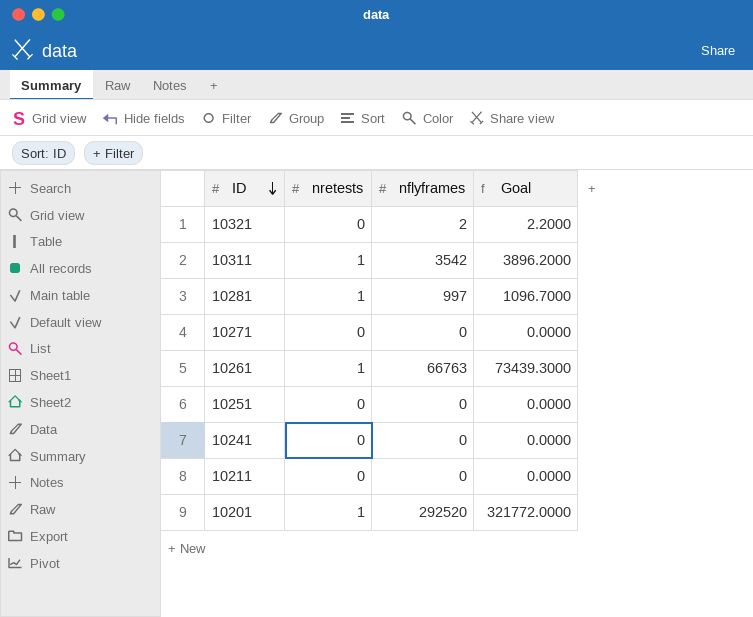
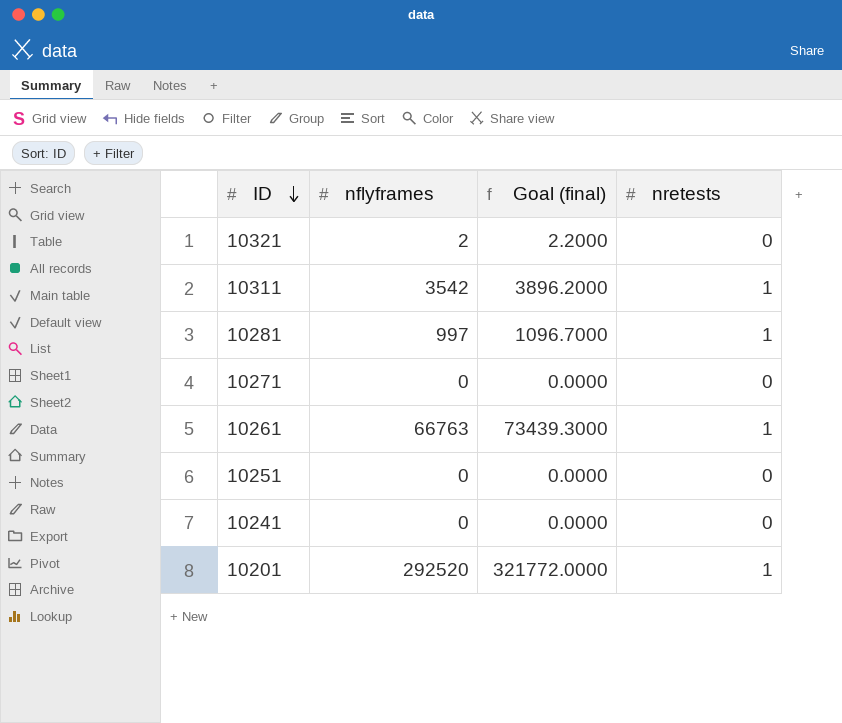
column name: Goal -> Goal (final)
column nretests | position: 2 -> 4
row 10211: 0 | 0 | 0.0000 -> none

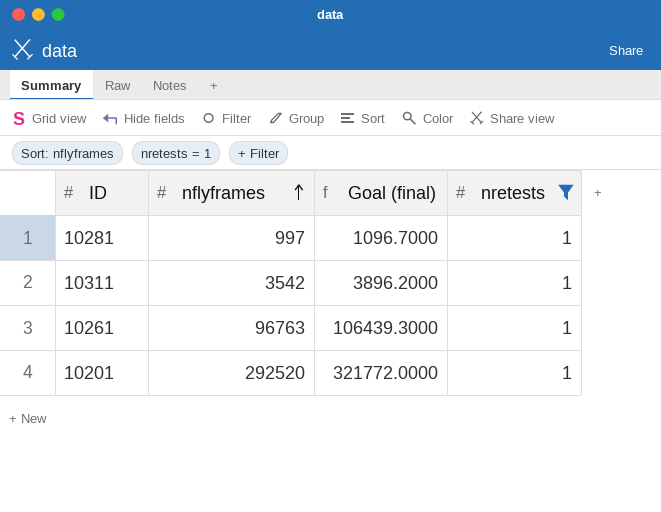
filter: none -> nretests = 1
row order: ID descending -> nflyframes ascending
10261 | nflyframes: 66763 -> 96763
10261 | Goal (final): 73439.3000 -> 106439.3000

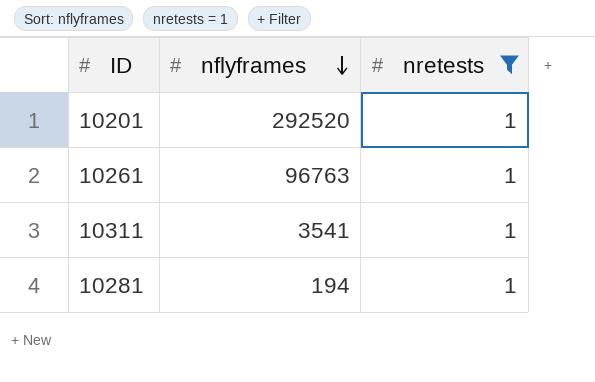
row order: nflyframes ascending -> nflyframes descending
column Goal (final) | formula: [nflyframes] * 1.1 -> none
10311 | nflyframes: 3542 -> 3541
10281 | nflyframes: 997 -> 194

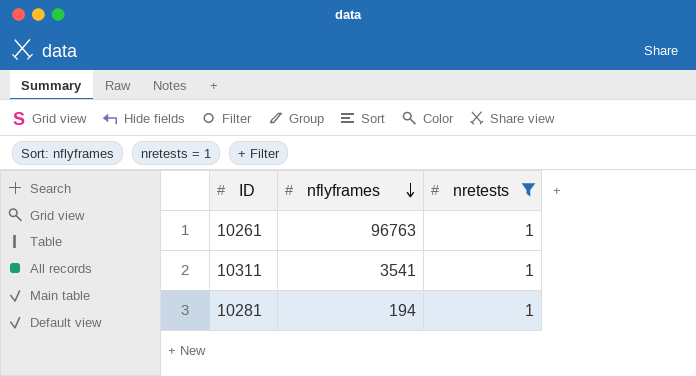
row 10201: 292520 | 1 -> none

